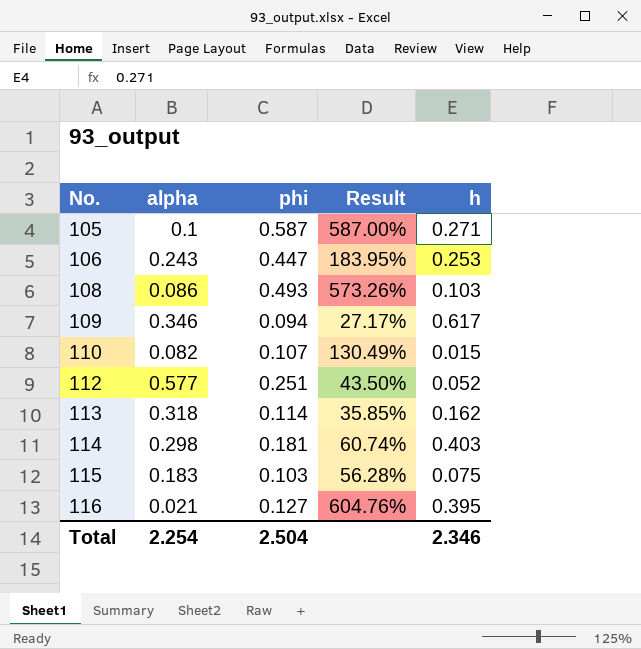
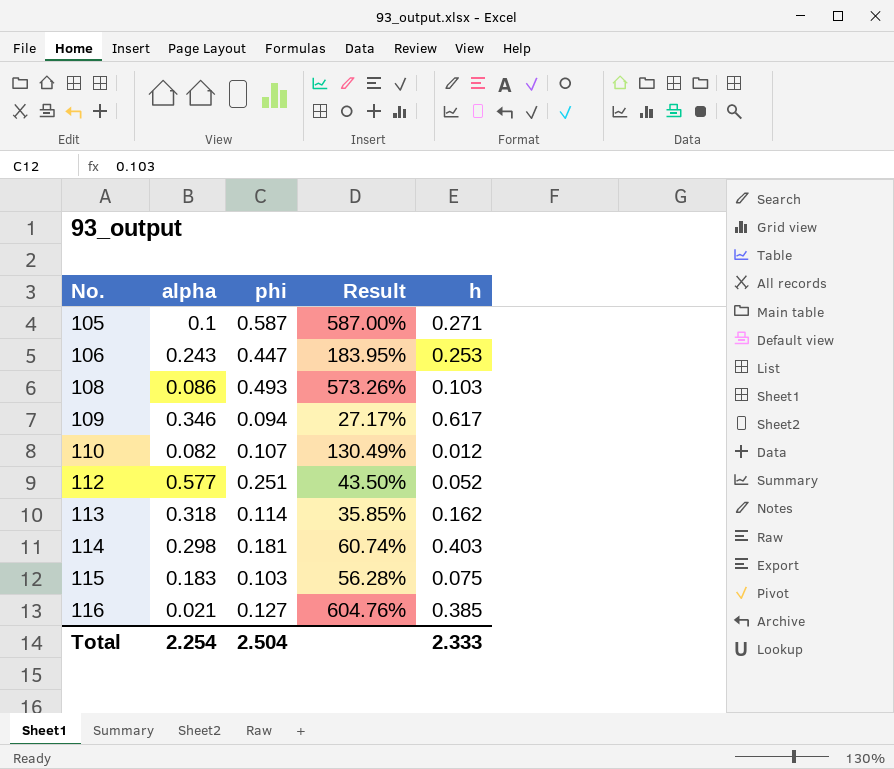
110 | h: 0.015 -> 0.012
116 | h: 0.395 -> 0.385
Total | h: 2.346 -> 2.333

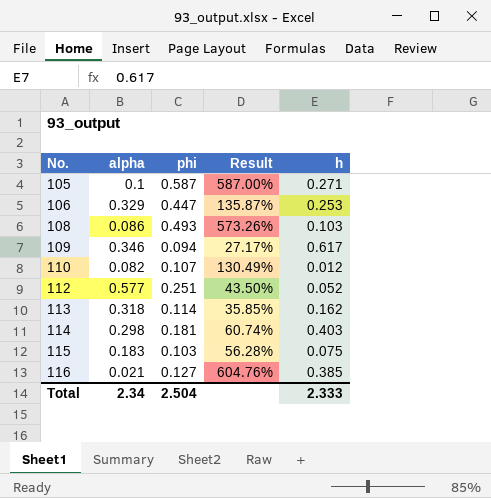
106 | alpha: 0.243 -> 0.329
106 | Result: 183.95% -> 135.87%
Total | alpha: 2.254 -> 2.34

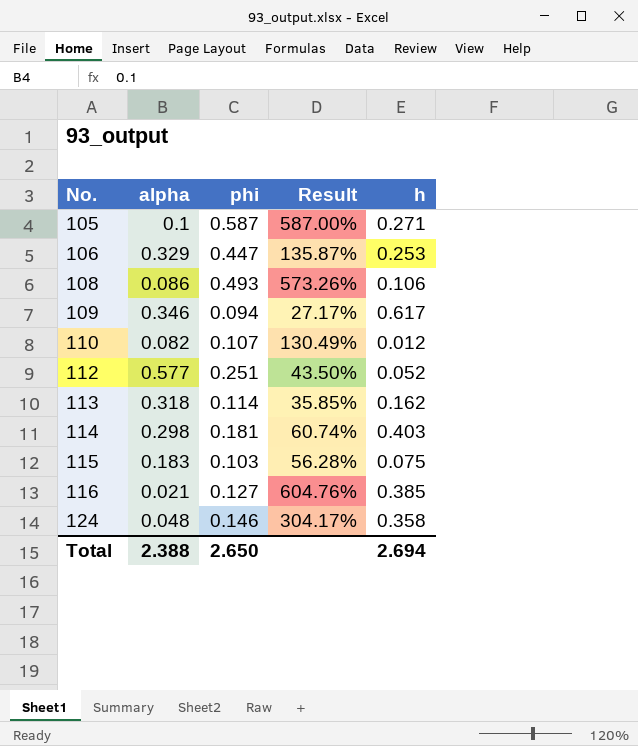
108 | h: 0.103 -> 0.106
row 124: none -> 0.048 | 0.146 | 304.17% | 0.358
Total | alpha: 2.34 -> 2.388
Total | phi: 2.504 -> 2.650
Total | h: 2.333 -> 2.694

